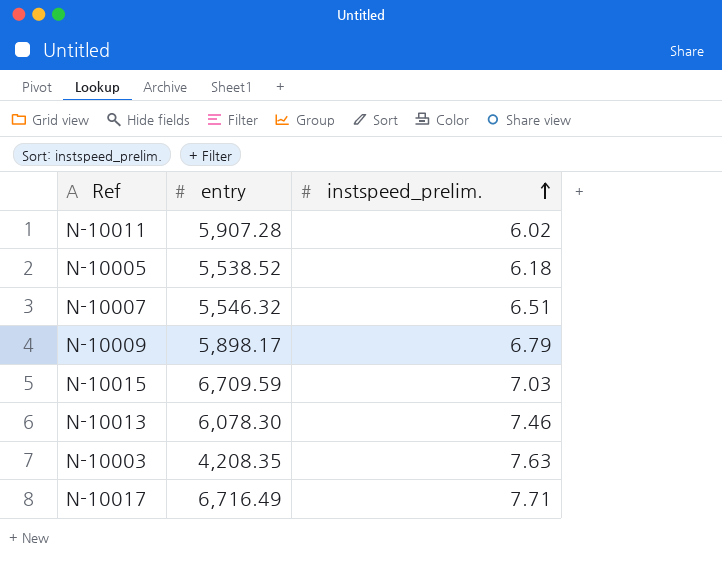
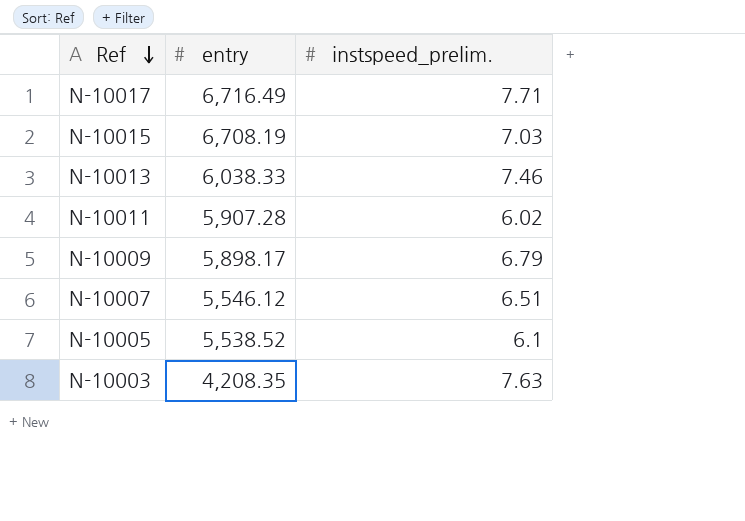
row order: instspeed_prelim. ascending -> Ref descending
N-10015 | entry: 6,709.59 -> 6,708.19
N-10013 | entry: 6,078.30 -> 6,038.33
N-10007 | entry: 5,546.32 -> 5,546.12
N-10005 | instspeed_prelim.: 6.18 -> 6.1

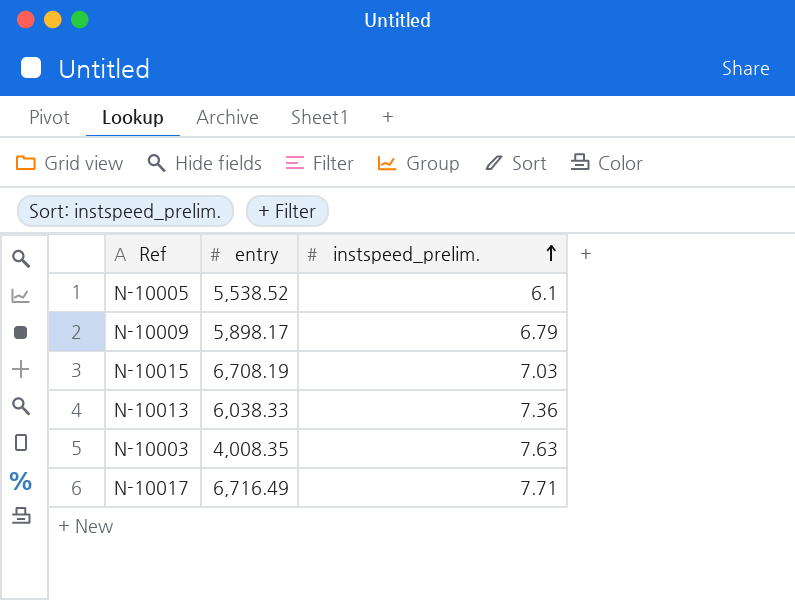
row order: Ref descending -> instspeed_prelim. ascending
row N-10011: 5,907.28 | 6.02 -> none
row N-10007: 5,546.12 | 6.51 -> none
N-10013 | instspeed_prelim.: 7.46 -> 7.36
N-10003 | entry: 4,208.35 -> 4,008.35

